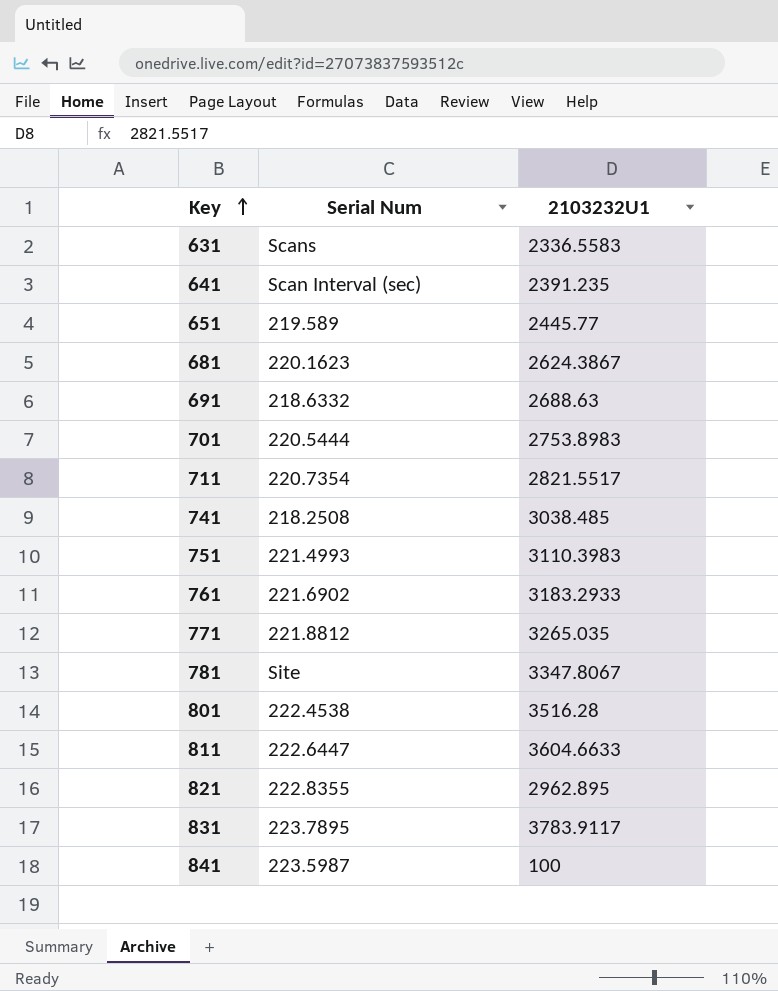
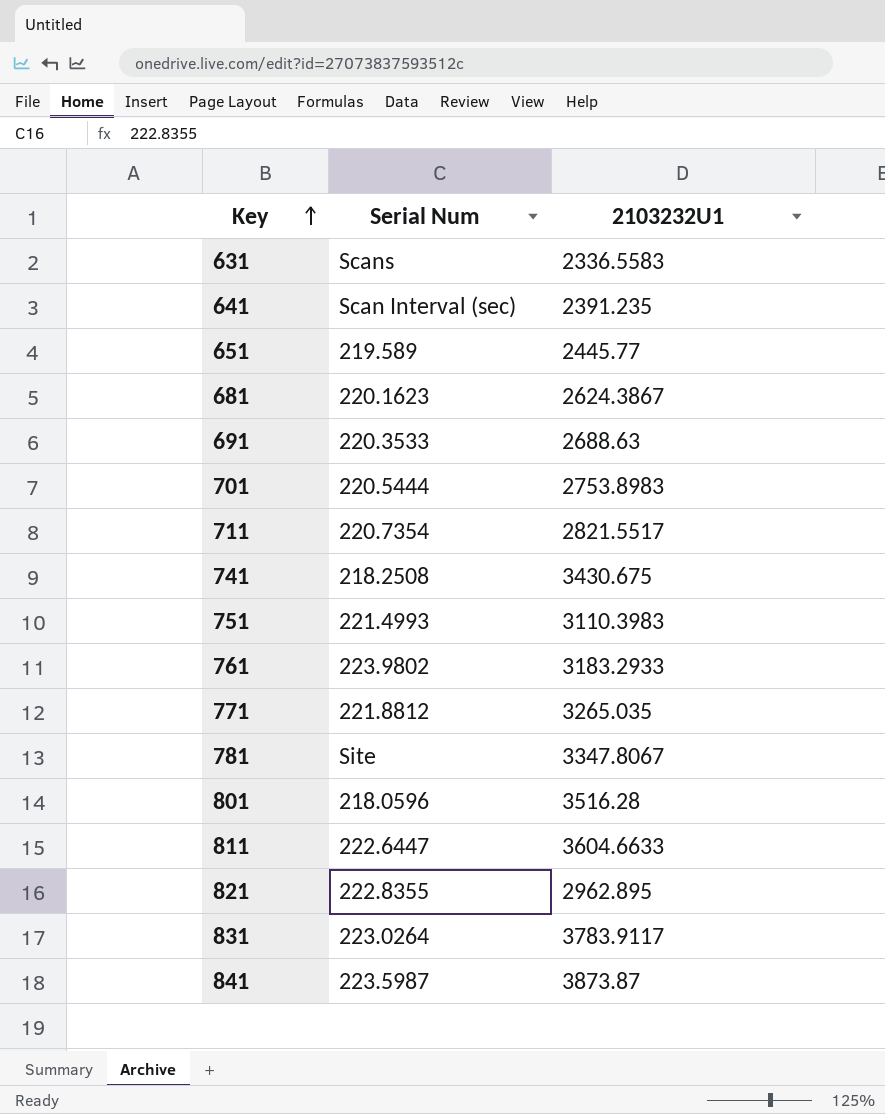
691 | Serial Num: 218.6332 -> 220.3533
741 | 2103232U1: 3038.485 -> 3430.675
761 | Serial Num: 221.6902 -> 223.9802
801 | Serial Num: 222.4538 -> 218.0596
831 | Serial Num: 223.7895 -> 223.0264
841 | 2103232U1: 100 -> 3873.87

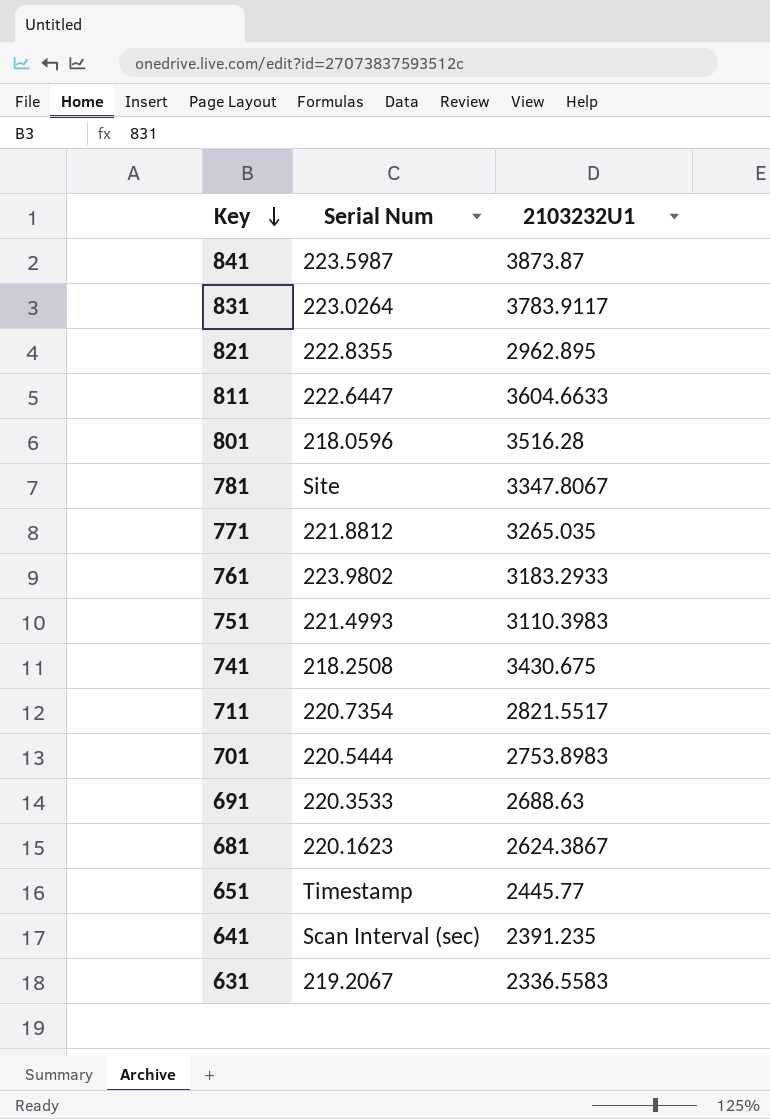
row order: Key ascending -> Key descending
651 | Serial Num: 219.589 -> Timestamp
631 | Serial Num: Scans -> 219.2067

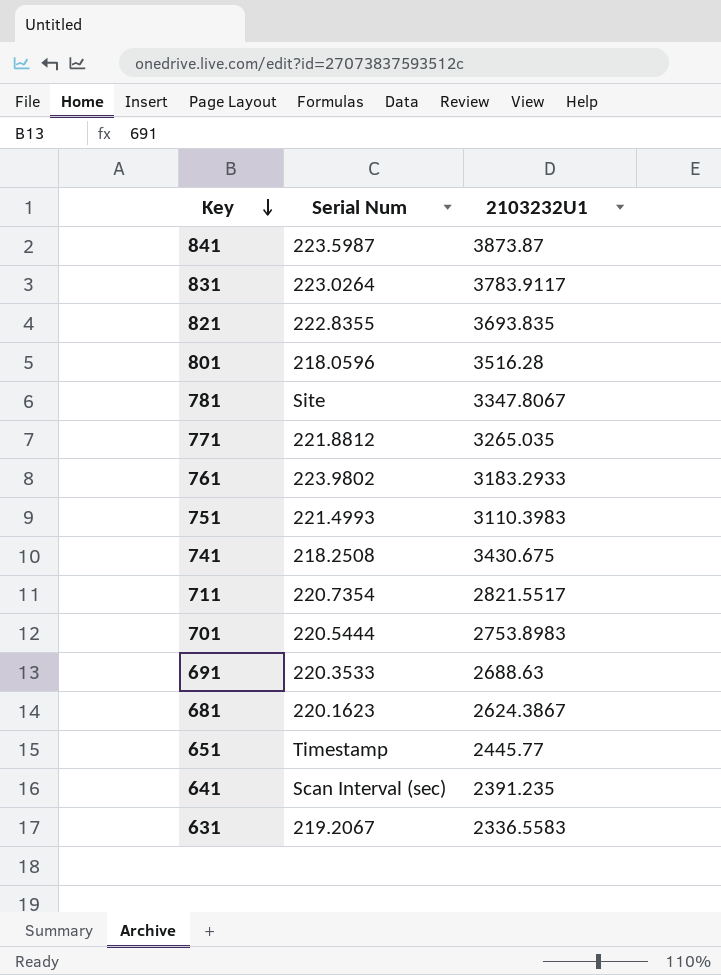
row 811: 222.6447 | 3604.6633 -> none
821 | 2103232U1: 2962.895 -> 3693.835

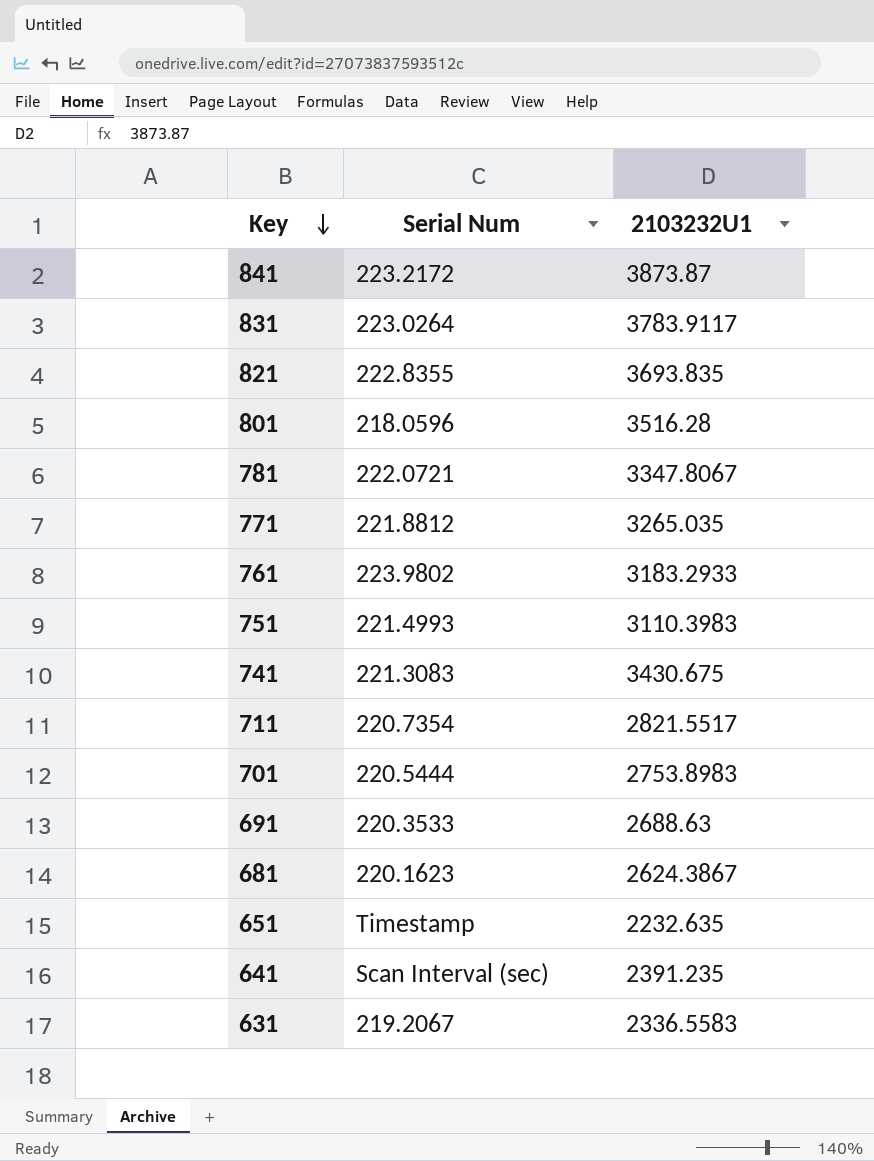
841 | Serial Num: 223.5987 -> 223.2172
781 | Serial Num: Site -> 222.0721
741 | Serial Num: 218.2508 -> 221.3083
651 | 2103232U1: 2445.77 -> 2232.635

